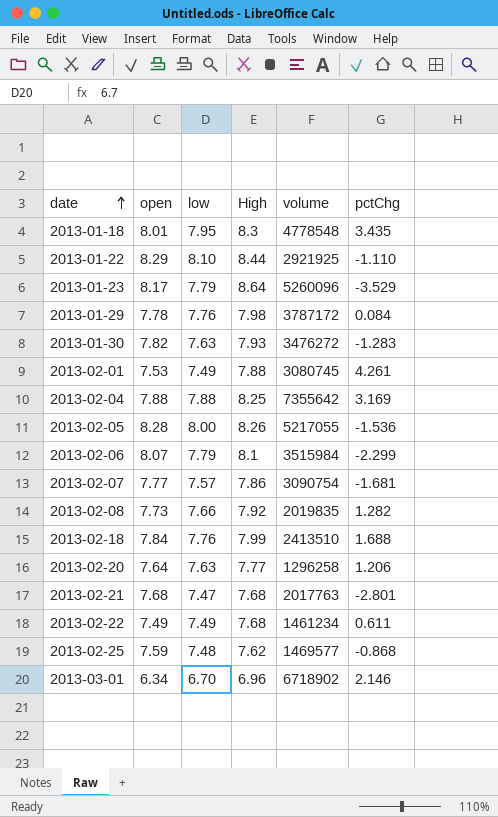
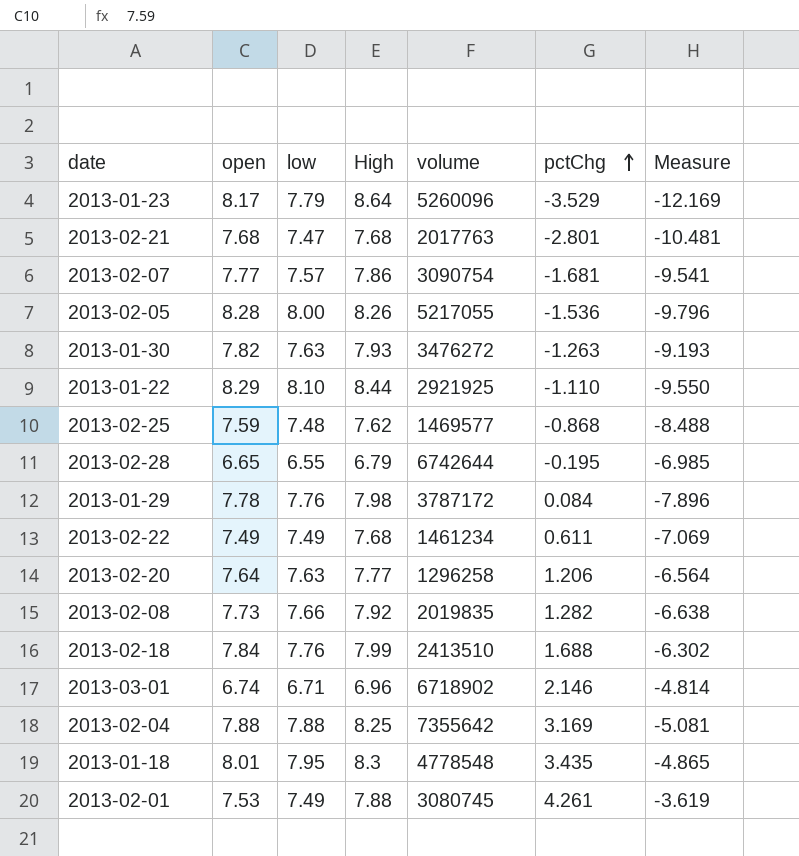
row order: date ascending -> pctChg ascending
column Measure | formula: none -> [pctChg] - [High]
row 2013-02-06: 8.07 | 7.79 | 8.1 | 3515984 | -2.299 -> none
2013-01-30 | pctChg: -1.283 -> -1.263
row 2013-02-28: none -> 6.65 | 6.55 | 6.79 | 6742644 | -0.195 | -6.985
2013-03-01 | open: 6.34 -> 6.74
2013-03-01 | low: 6.70 -> 6.71

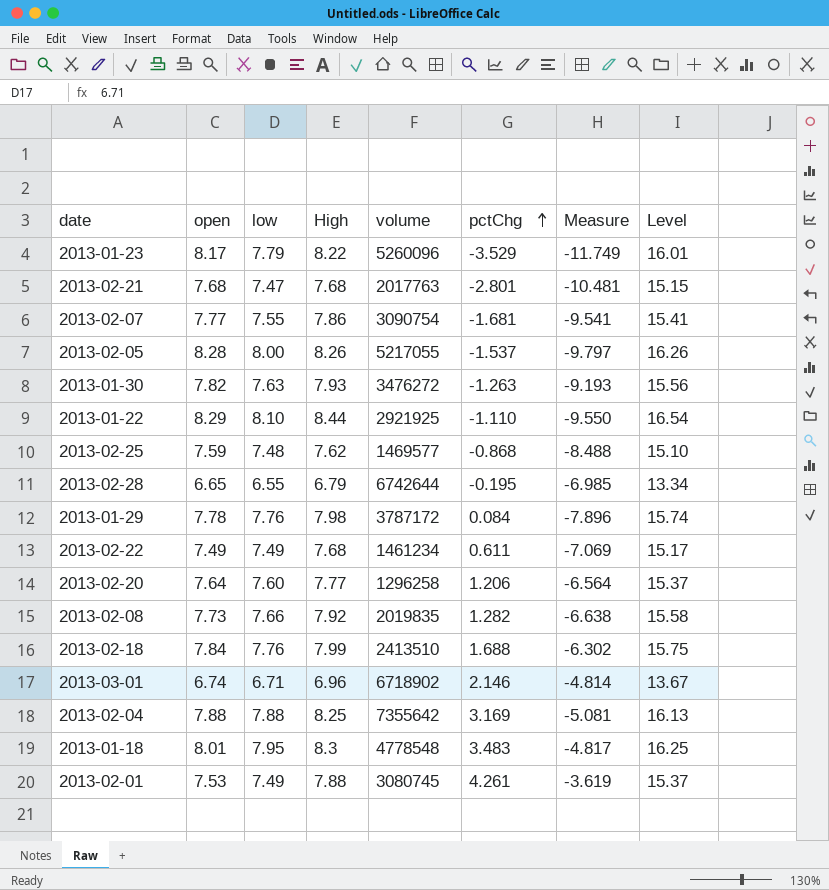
column Level | formula: none -> [low] + [High]
2013-01-23 | High: 8.64 -> 8.22
2013-01-23 | Measure: -12.169 -> -11.749
2013-02-07 | low: 7.57 -> 7.55
2013-02-05 | pctChg: -1.536 -> -1.537
2013-02-05 | Measure: -9.796 -> -9.797
2013-02-20 | low: 7.63 -> 7.60
2013-01-18 | pctChg: 3.435 -> 3.483
2013-01-18 | Measure: -4.865 -> -4.817

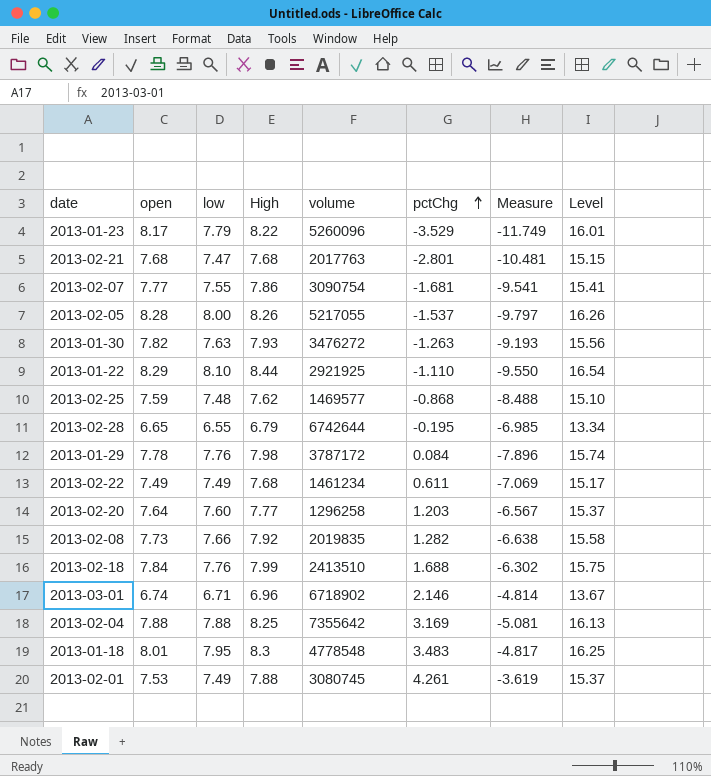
2013-02-20 | pctChg: 1.206 -> 1.203
2013-02-20 | Measure: -6.564 -> -6.567

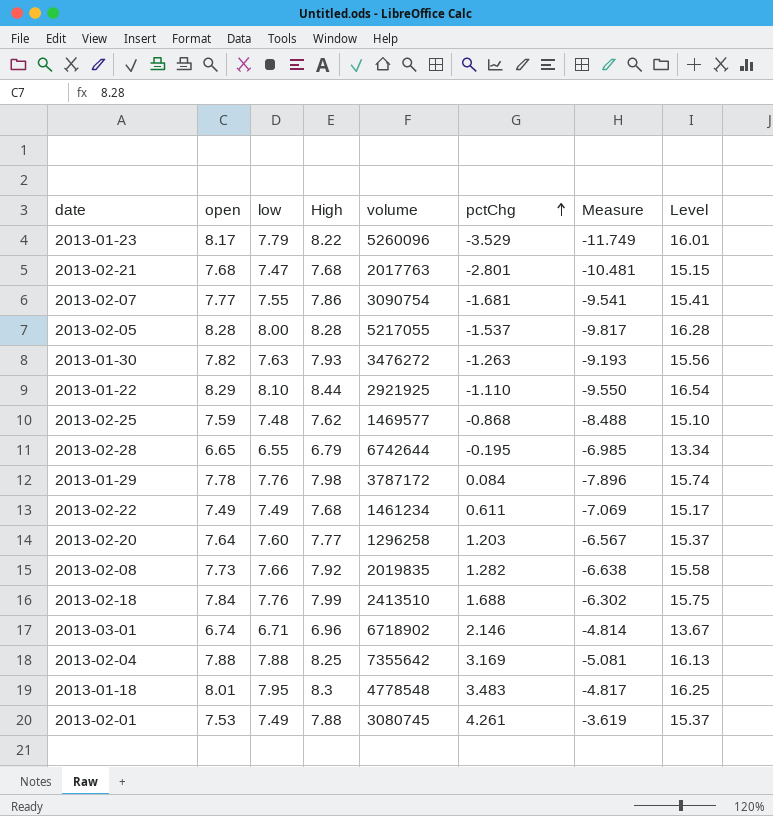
2013-02-05 | High: 8.26 -> 8.28
2013-02-05 | Measure: -9.797 -> -9.817
2013-02-05 | Level: 16.26 -> 16.28

